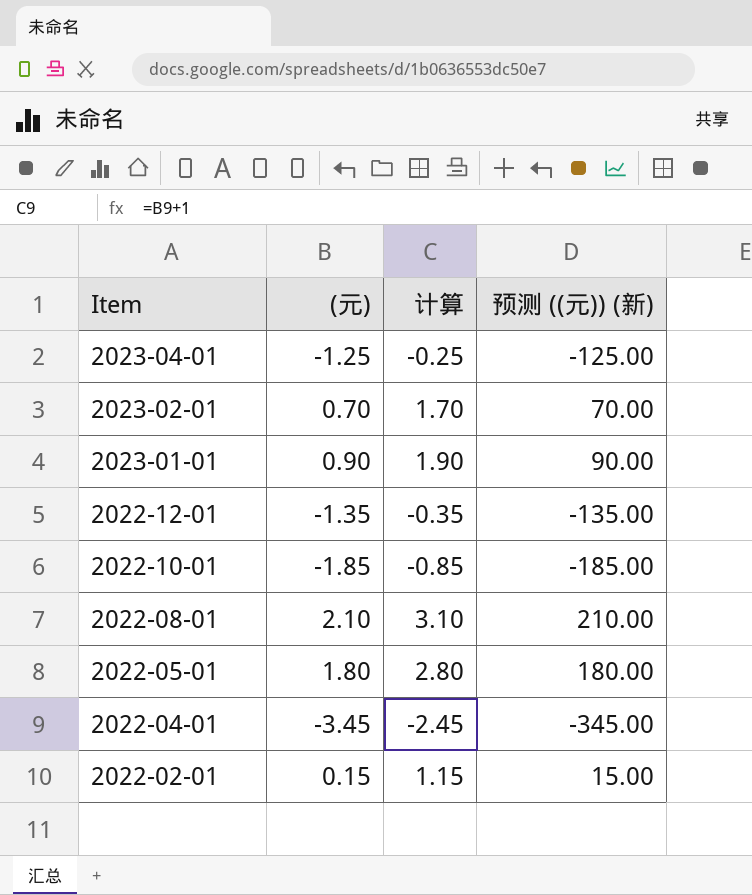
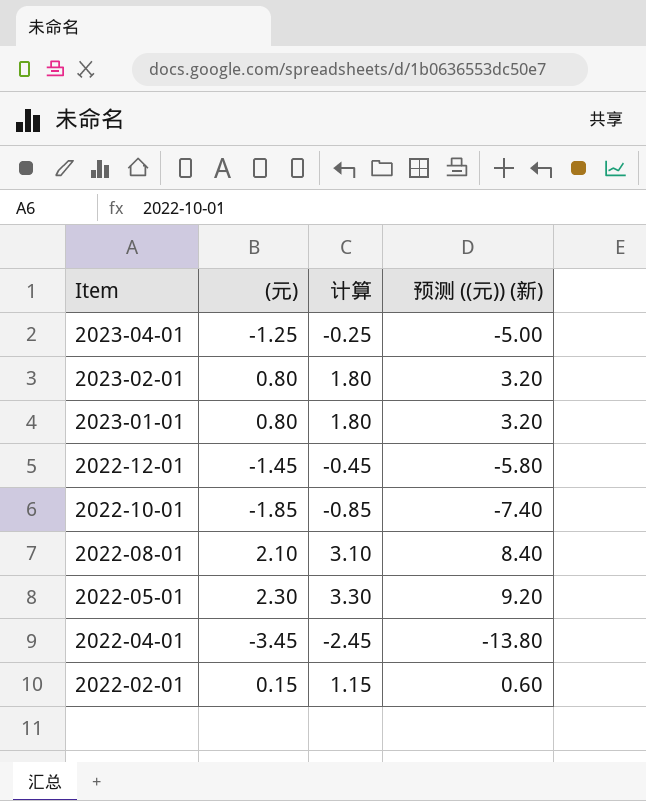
column 预测 ((元)) (新) | formula: [(元)] * 100 -> [(元)] * 4
2023-02-01 | (元): 0.70 -> 0.80
2023-02-01 | 计算: 1.70 -> 1.80
2023-01-01 | (元): 0.90 -> 0.80
2023-01-01 | 计算: 1.90 -> 1.80
2022-12-01 | (元): -1.35 -> -1.45
2022-12-01 | 计算: -0.35 -> -0.45
2022-05-01 | (元): 1.80 -> 2.30
2022-05-01 | 计算: 2.80 -> 3.30

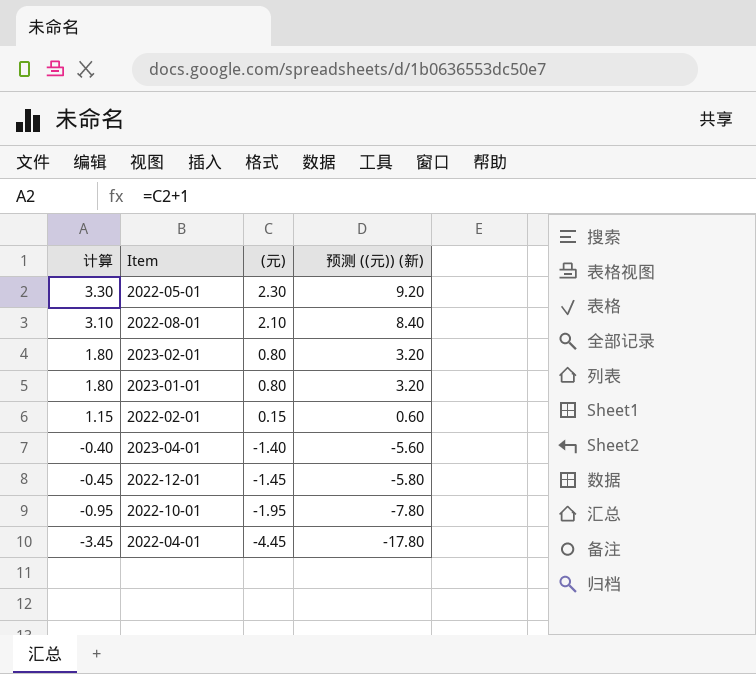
row order: Item descending -> 计算 descending
column 计算 | position: 3 -> 1
2023-04-01 | 计算: -0.25 -> -0.40
2023-04-01 | (元): -1.25 -> -1.40
2023-04-01 | 预测 ((元)) (新): -5.00 -> -5.60
2022-10-01 | 计算: -0.85 -> -0.95
2022-10-01 | (元): -1.85 -> -1.95
2022-10-01 | 预测 ((元)) (新): -7.40 -> -7.80
2022-04-01 | 计算: -2.45 -> -3.45
2022-04-01 | (元): -3.45 -> -4.45
2022-04-01 | 预测 ((元)) (新): -13.80 -> -17.80

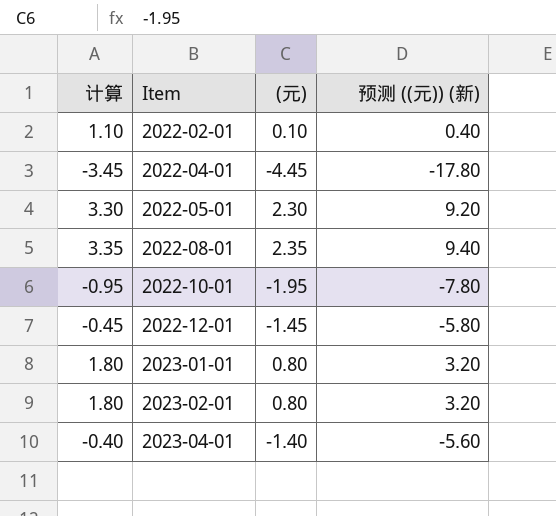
row order: 计算 descending -> Item ascending
2022-02-01 | 计算: 1.15 -> 1.10
2022-02-01 | (元): 0.15 -> 0.10
2022-02-01 | 预测 ((元)) (新): 0.60 -> 0.40
2022-08-01 | 计算: 3.10 -> 3.35
2022-08-01 | (元): 2.10 -> 2.35
2022-08-01 | 预测 ((元)) (新): 8.40 -> 9.40

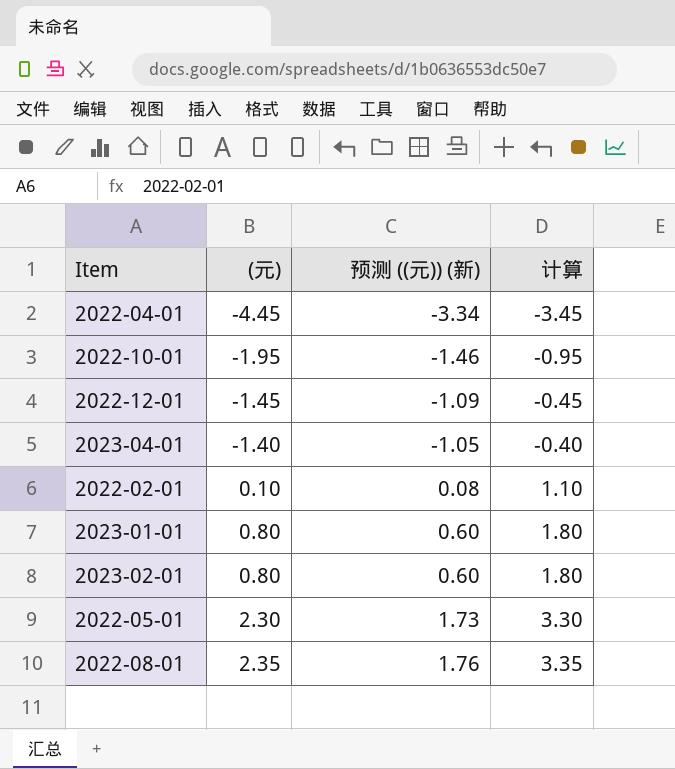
row order: Item ascending -> (元) ascending
column 预测 ((元)) (新) | formula: [(元)] * 4 -> [(元)] * 0.75
column 计算 | position: 1 -> 4

